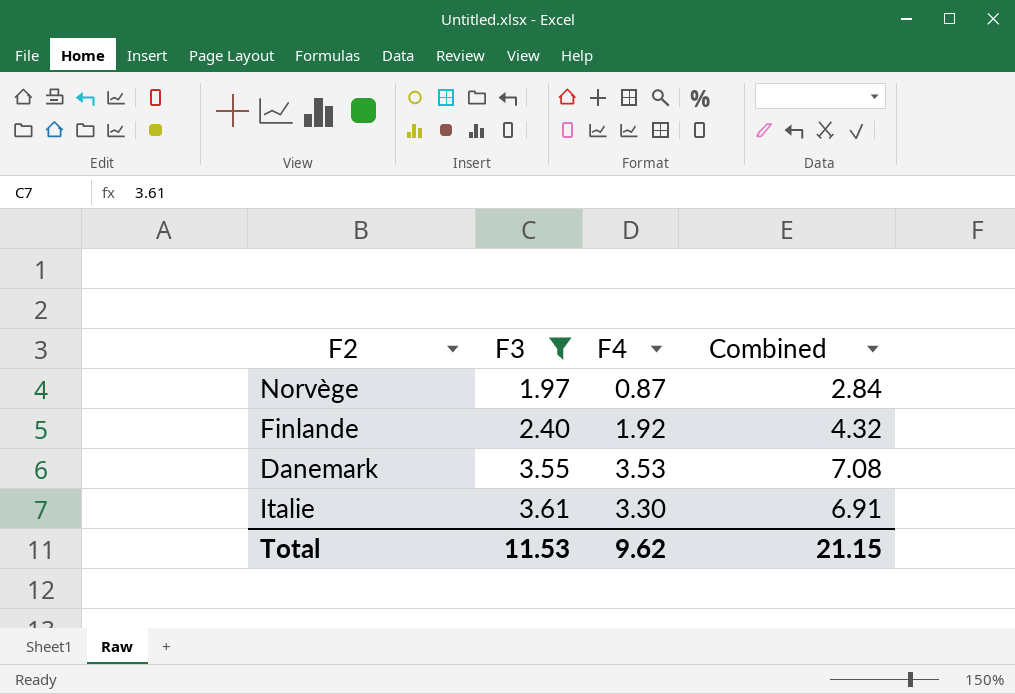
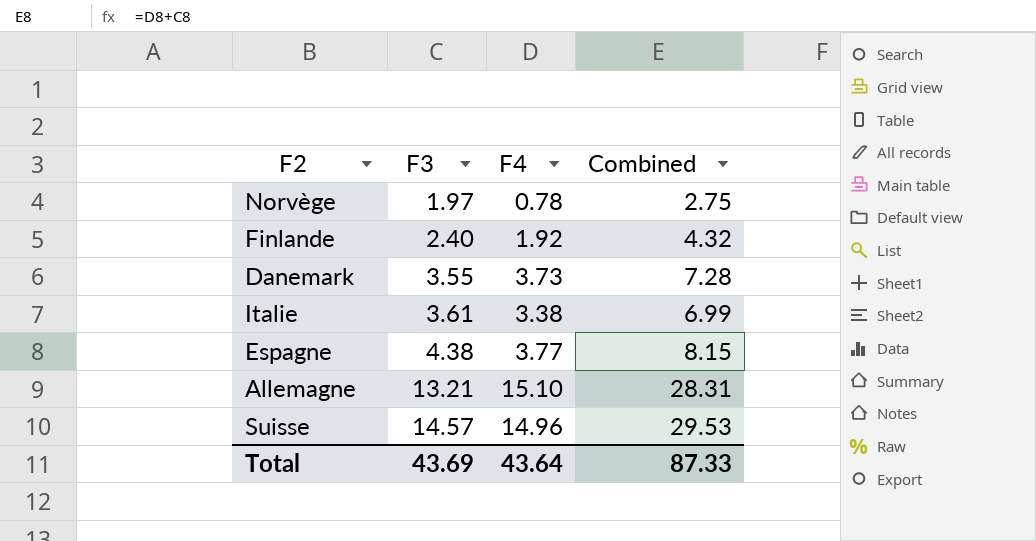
filter: F3 <= 3.61 -> none
Norvège | F4: 0.87 -> 0.78
Norvège | Combined: 2.84 -> 2.75
Danemark | F4: 3.53 -> 3.73
Danemark | Combined: 7.08 -> 7.28
Italie | F4: 3.30 -> 3.38
Italie | Combined: 6.91 -> 6.99
Total | F3: 11.53 -> 43.69
Total | F4: 9.62 -> 43.64
Total | Combined: 21.15 -> 87.33

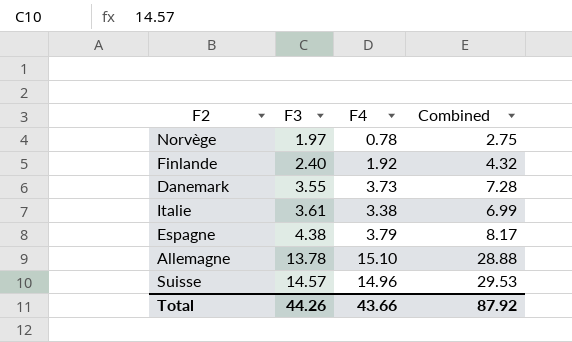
Espagne | F4: 3.77 -> 3.79
Espagne | Combined: 8.15 -> 8.17
Allemagne | F3: 13.21 -> 13.78
Allemagne | Combined: 28.31 -> 28.88
Total | F3: 43.69 -> 44.26
Total | F4: 43.64 -> 43.66
Total | Combined: 87.33 -> 87.92

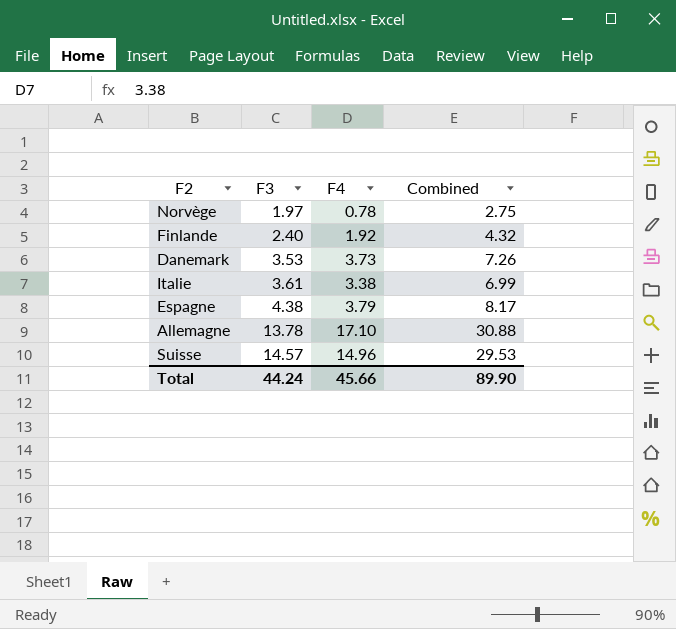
Danemark | F3: 3.55 -> 3.53
Danemark | Combined: 7.28 -> 7.26
Allemagne | F4: 15.10 -> 17.10
Allemagne | Combined: 28.88 -> 30.88
Total | F3: 44.26 -> 44.24
Total | F4: 43.66 -> 45.66
Total | Combined: 87.92 -> 89.90

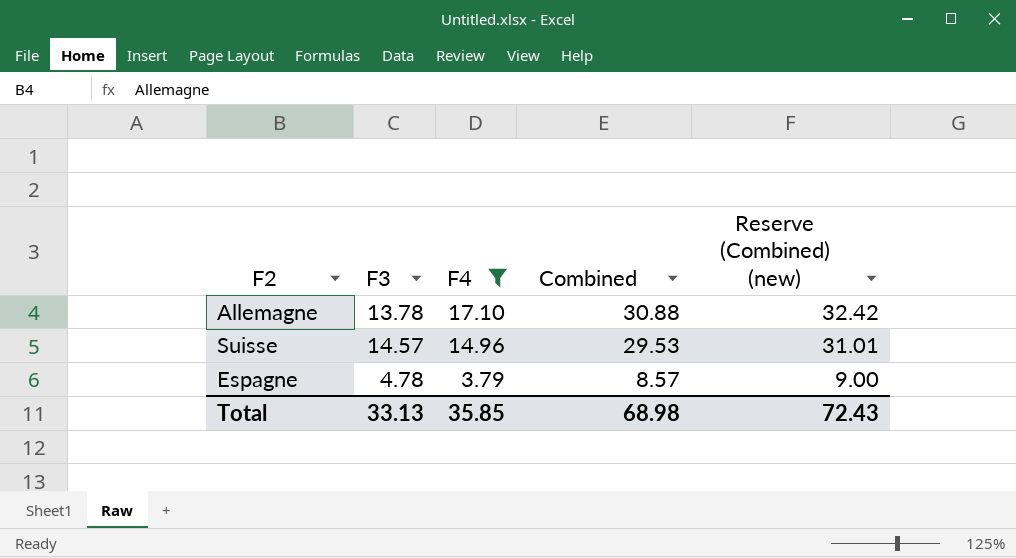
filter: none -> F4 >= 3.79
row order: F3 ascending -> F4 descending
column Reserve (Combined) (new) | formula: none -> [Combined] * 1.05
Espagne | F3: 4.38 -> 4.78
Espagne | Combined: 8.17 -> 8.57
Total | F3: 44.24 -> 33.13
Total | F4: 45.66 -> 35.85
Total | Combined: 89.90 -> 68.98

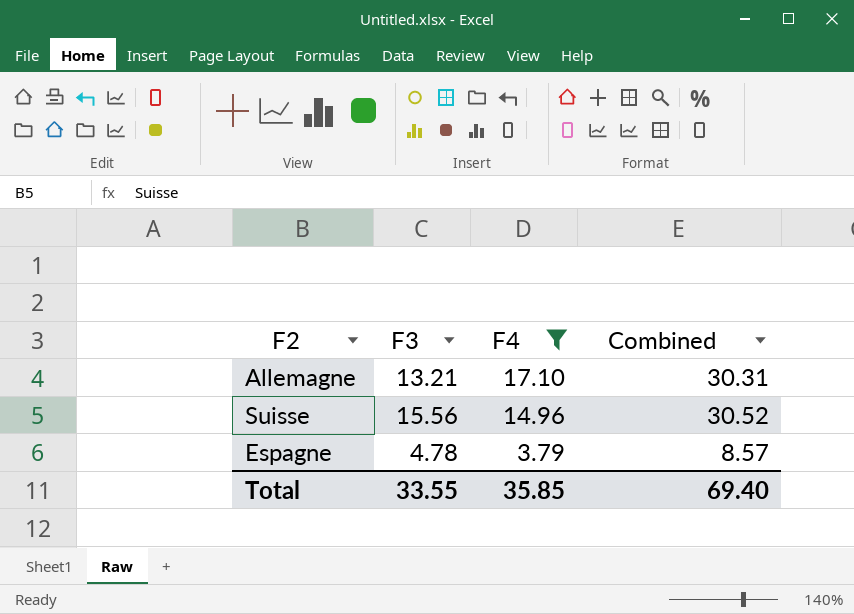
column Reserve (Combined) (new) | formula: [Combined] * 1.05 -> none
Allemagne | F3: 13.78 -> 13.21
Allemagne | Combined: 30.88 -> 30.31
Suisse | F3: 14.57 -> 15.56
Suisse | Combined: 29.53 -> 30.52
Total | F3: 33.13 -> 33.55
Total | Combined: 68.98 -> 69.40

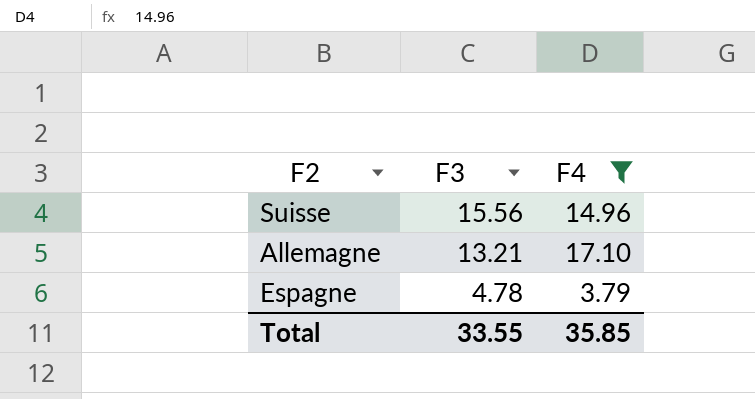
row order: F4 descending -> F3 descending
column Combined | formula: [F3] + [F4] -> none

